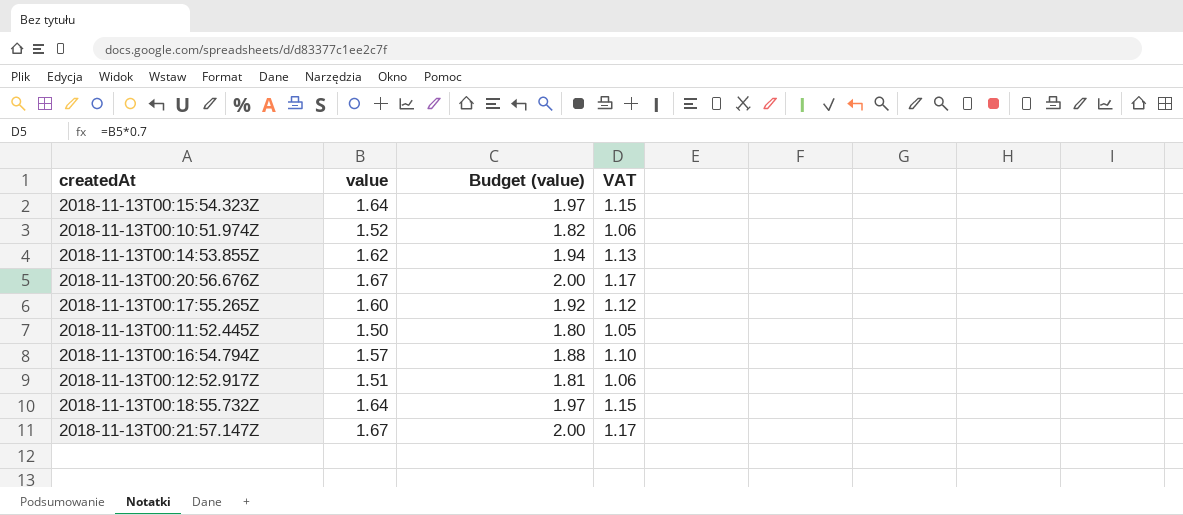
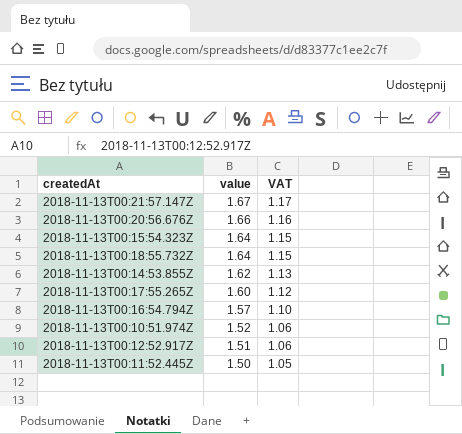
row order: none -> value descending
column Budget (value) | formula: [value] * 1.2 -> none
2018-11-13T00:20:56.676Z | value: 1.67 -> 1.66
2018-11-13T00:20:56.676Z | VAT: 1.17 -> 1.16

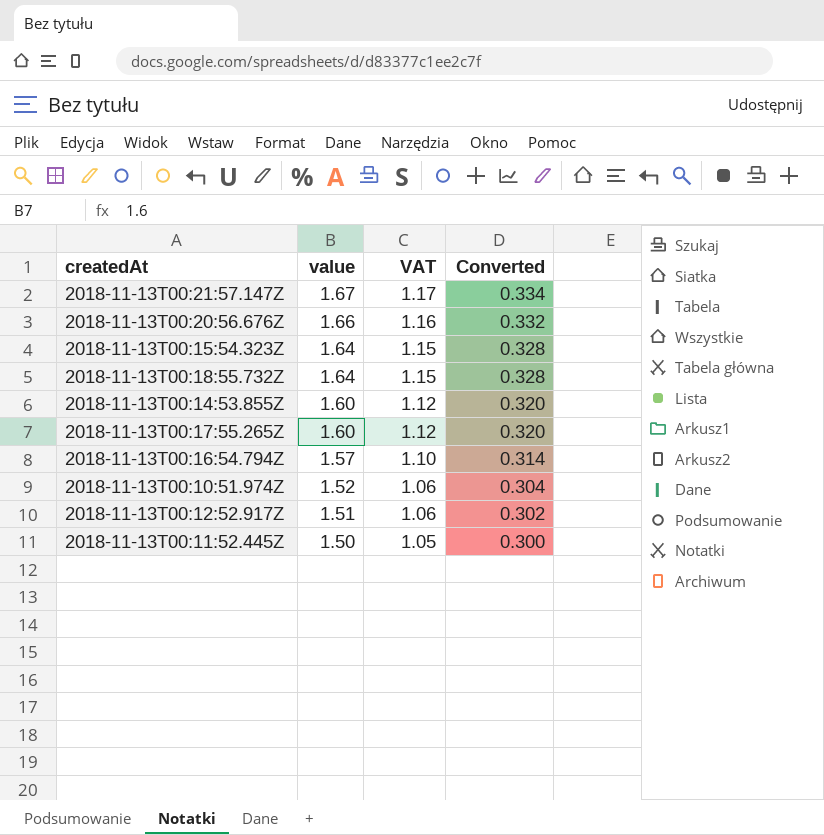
column Converted | formula: none -> [value] * 0.2
2018-11-13T00:14:53.855Z | value: 1.62 -> 1.60
2018-11-13T00:14:53.855Z | VAT: 1.13 -> 1.12

